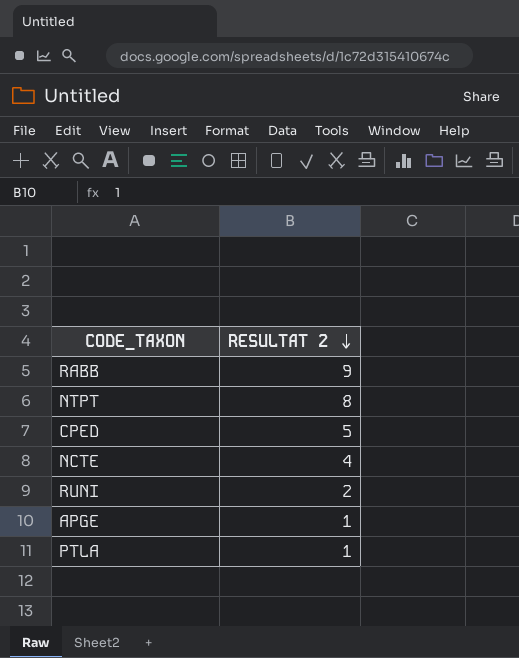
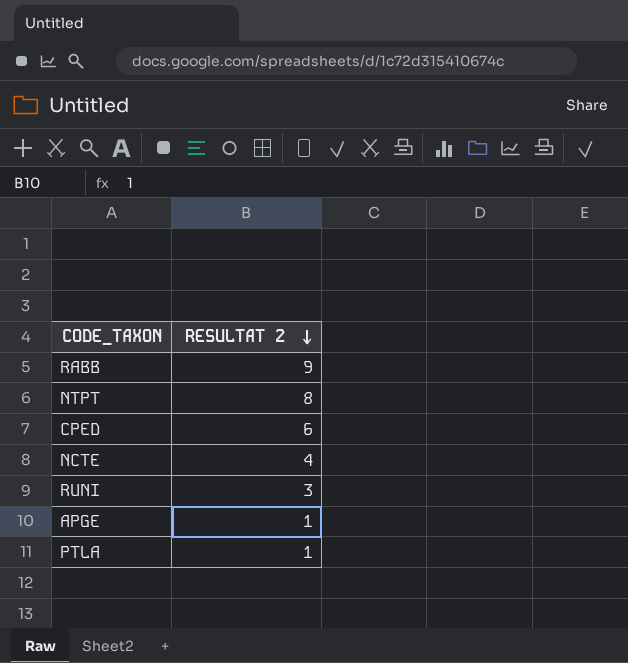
CPED | RESULTAT 2: 5 -> 6
RUNI | RESULTAT 2: 2 -> 3

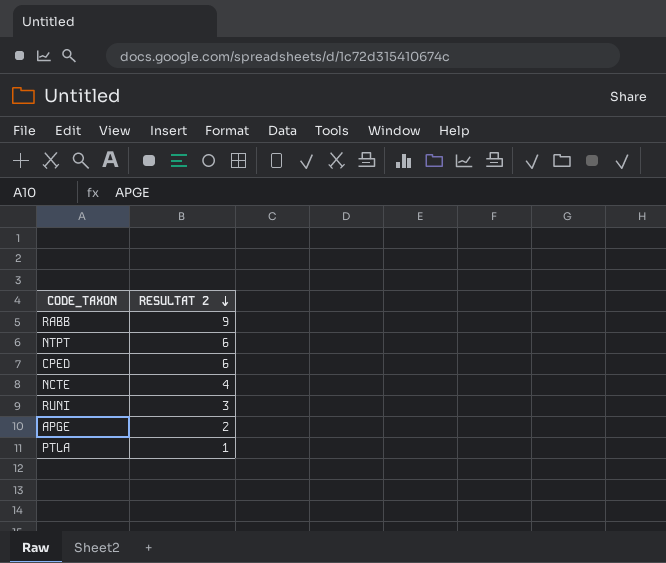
NTPT | RESULTAT 2: 8 -> 6
APGE | RESULTAT 2: 1 -> 2

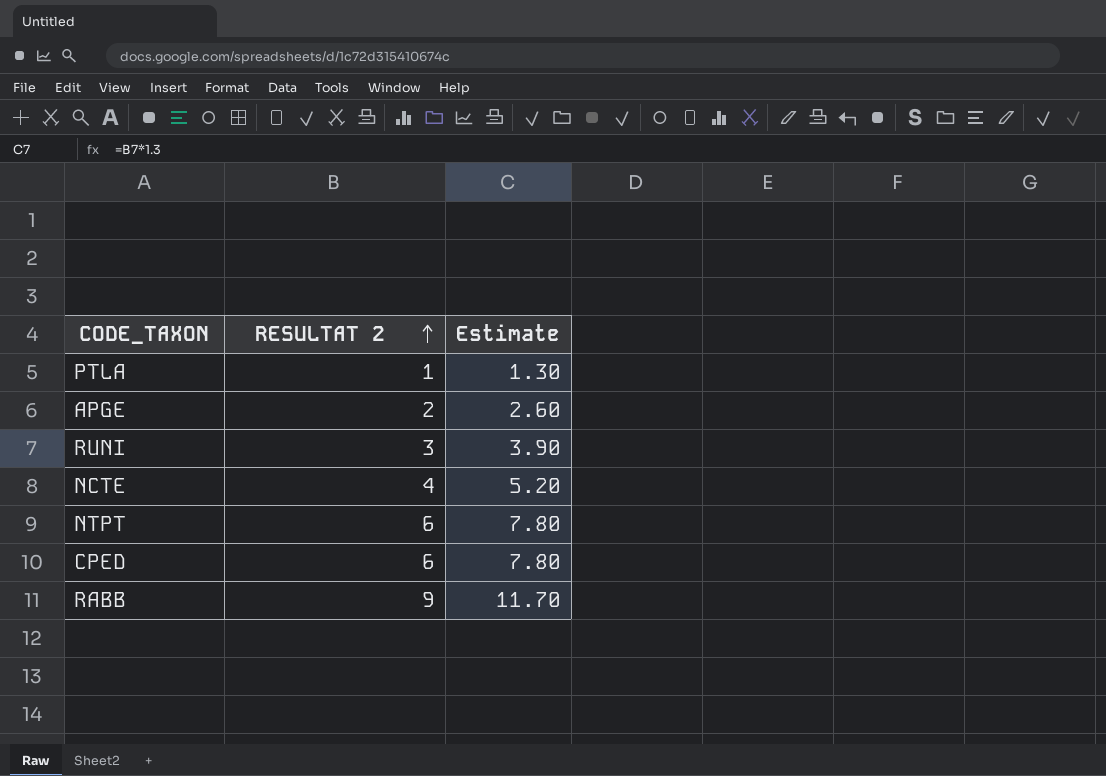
row order: RESULTAT 2 descending -> RESULTAT 2 ascending
column Estimate | formula: none -> [RESULTAT 2] * 1.3

